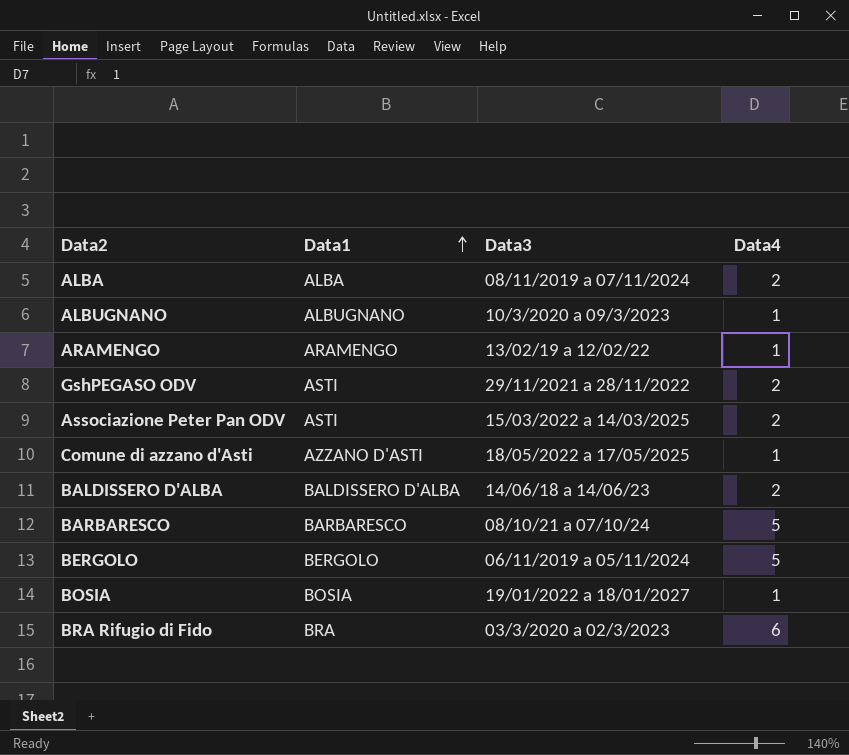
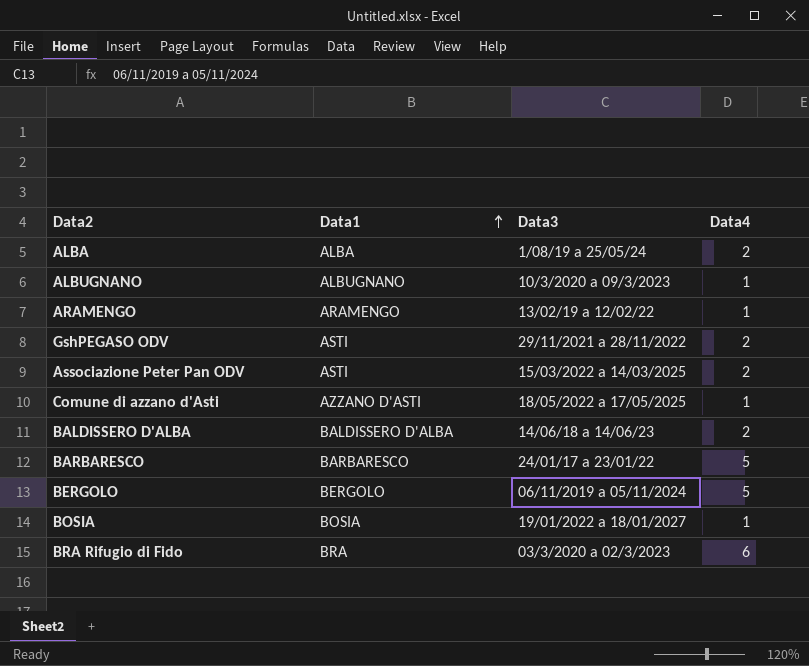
ALBA | Data3: 08/11/2019 a 07/11/2024 -> 1/08/19 a 25/05/24
BARBARESCO | Data3: 08/10/21 a 07/10/24 -> 24/01/17 a 23/01/22

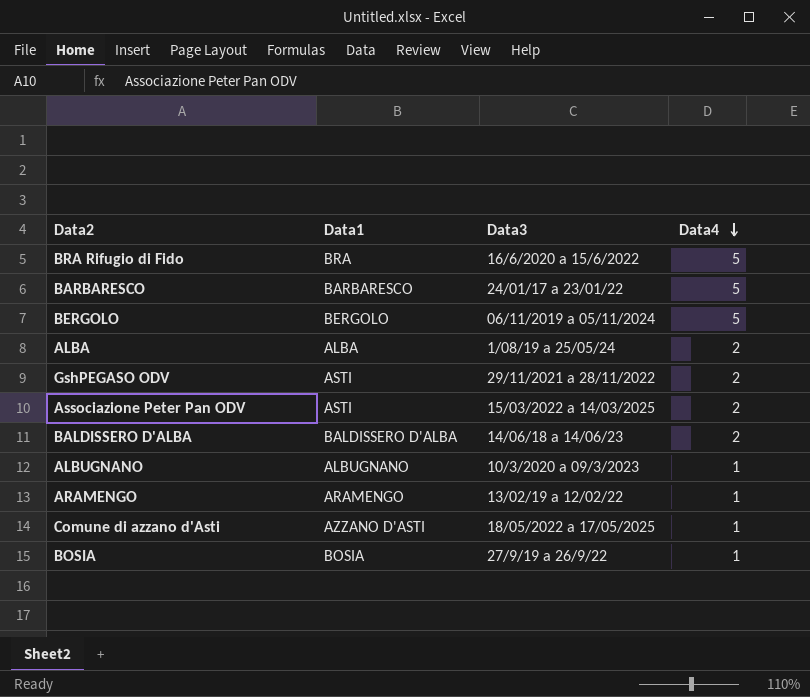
row order: Data1 ascending -> Data4 descending
BRA Rifugio di Fido | Data3: 03/3/2020 a 02/3/2023 -> 16/6/2020 a 15/6/2022
BRA Rifugio di Fido | Data4: 6 -> 5
BOSIA | Data3: 19/01/2022 a 18/01/2027 -> 27/9/19 a 26/9/22

